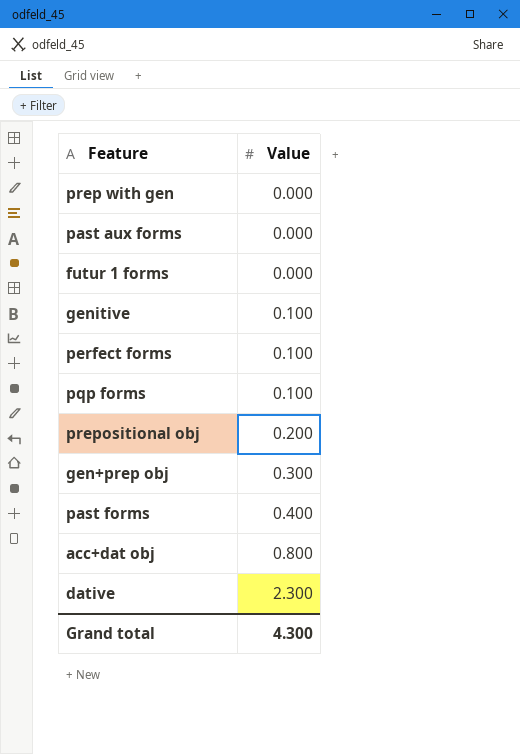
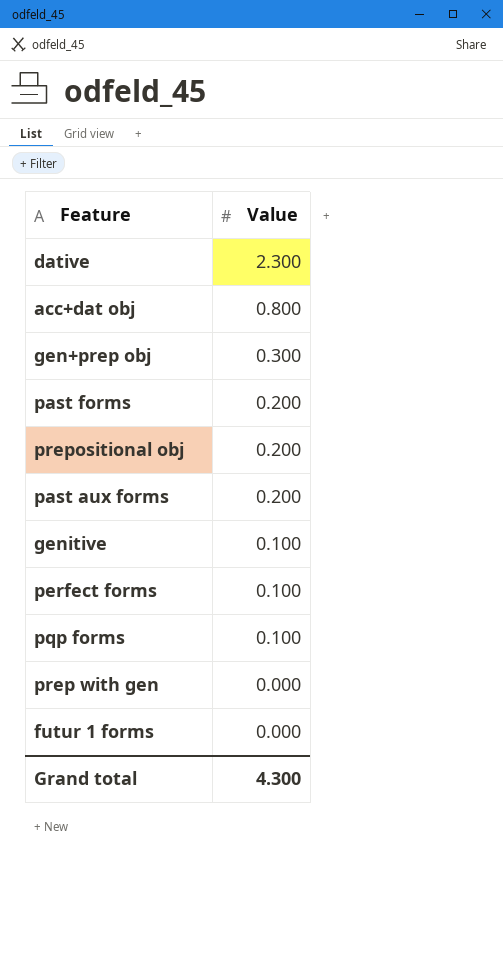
row order: Value ascending -> Value descending
past forms | Value: 0.400 -> 0.200
past aux forms | Value: 0.000 -> 0.200

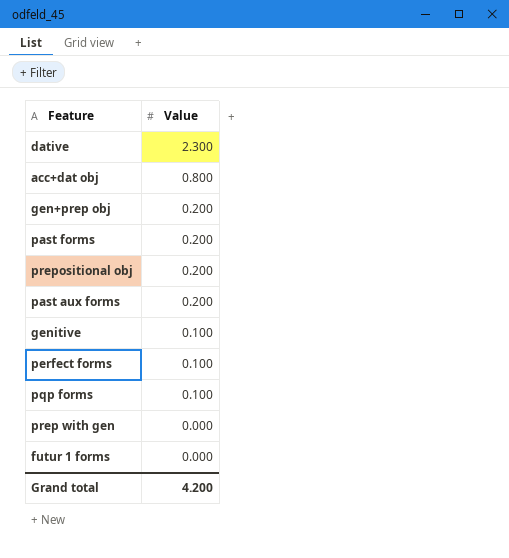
gen+prep obj | Value: 0.300 -> 0.200
Grand total | Value: 4.300 -> 4.200

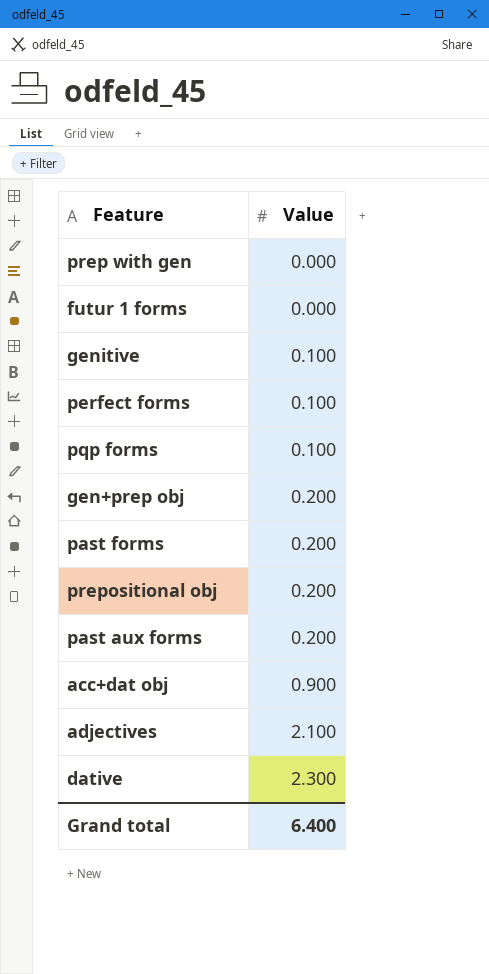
row order: Value descending -> Value ascending
acc+dat obj | Value: 0.800 -> 0.900
row adjectives: none -> 2.100
Grand total | Value: 4.200 -> 6.400

